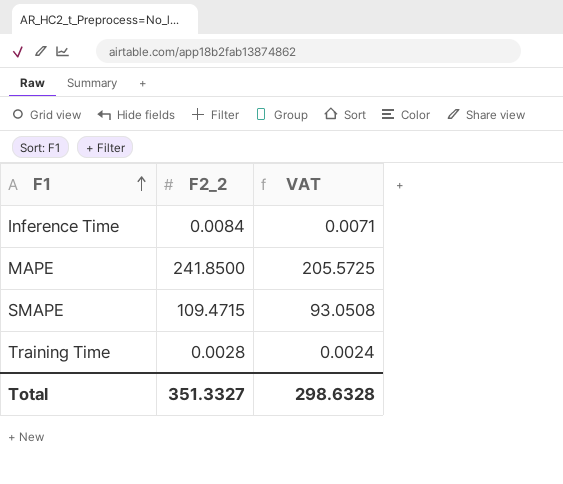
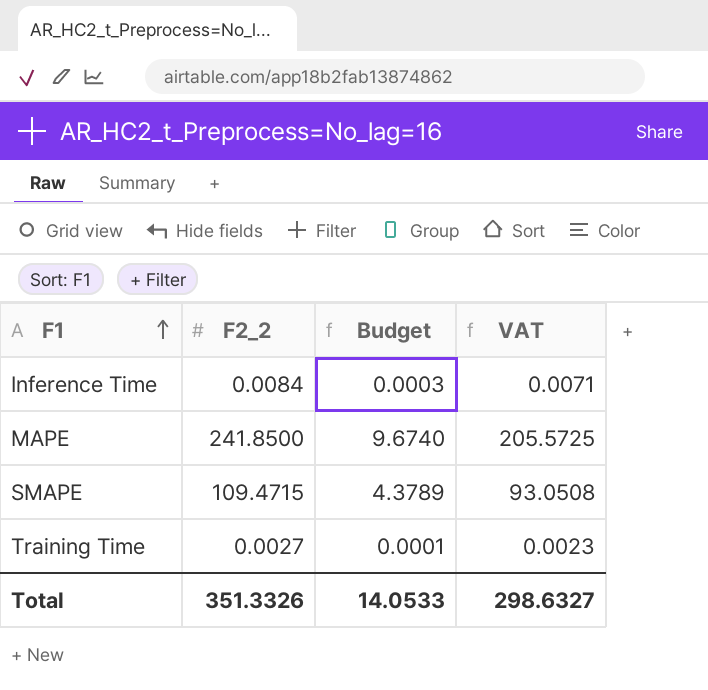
column Budget | formula: none -> [F2_2] * 0.04
Training Time | F2_2: 0.0028 -> 0.0027
Training Time | VAT: 0.0024 -> 0.0023
Total | F2_2: 351.3327 -> 351.3326
Total | VAT: 298.6328 -> 298.6327

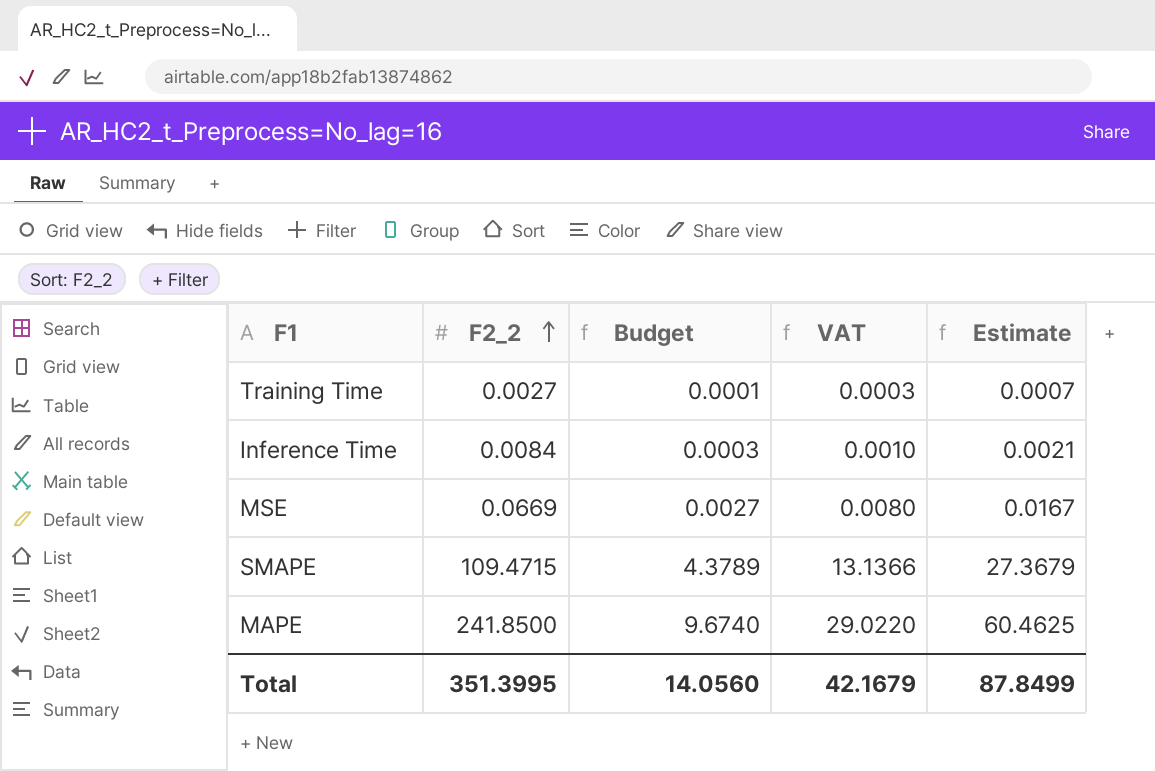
row order: F1 ascending -> F2_2 ascending
column VAT | formula: [F2_2] * 0.85 -> [F2_2] * 0.12
column Estimate | formula: none -> [F2_2] * 0.25
row MSE: none -> 0.0669 | 0.0027 | 0.0080 | 0.0167
Total | F2_2: 351.3326 -> 351.3995
Total | Budget: 14.0533 -> 14.0560
Total | VAT: 298.6327 -> 42.1679

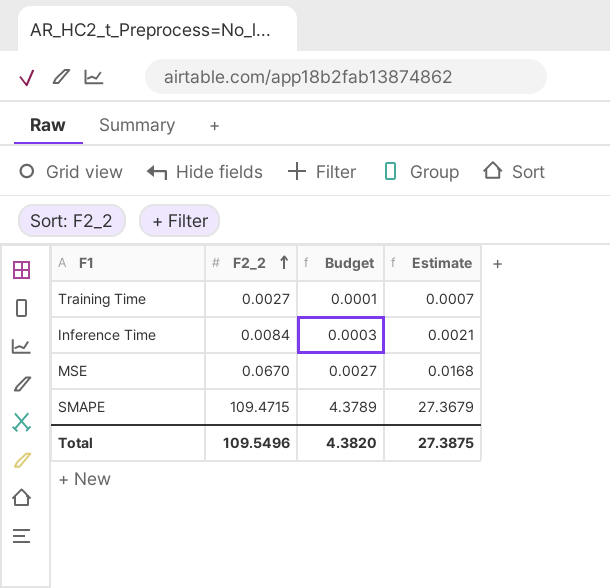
column VAT | formula: [F2_2] * 0.12 -> none
row MAPE: 241.8500 | 9.6740 | 29.0220 | 60.4625 -> none
MSE | F2_2: 0.0669 -> 0.0670
MSE | Estimate: 0.0167 -> 0.0168
Total | F2_2: 351.3995 -> 109.5496
Total | Budget: 14.0560 -> 4.3820
Total | Estimate: 87.8499 -> 27.3875

